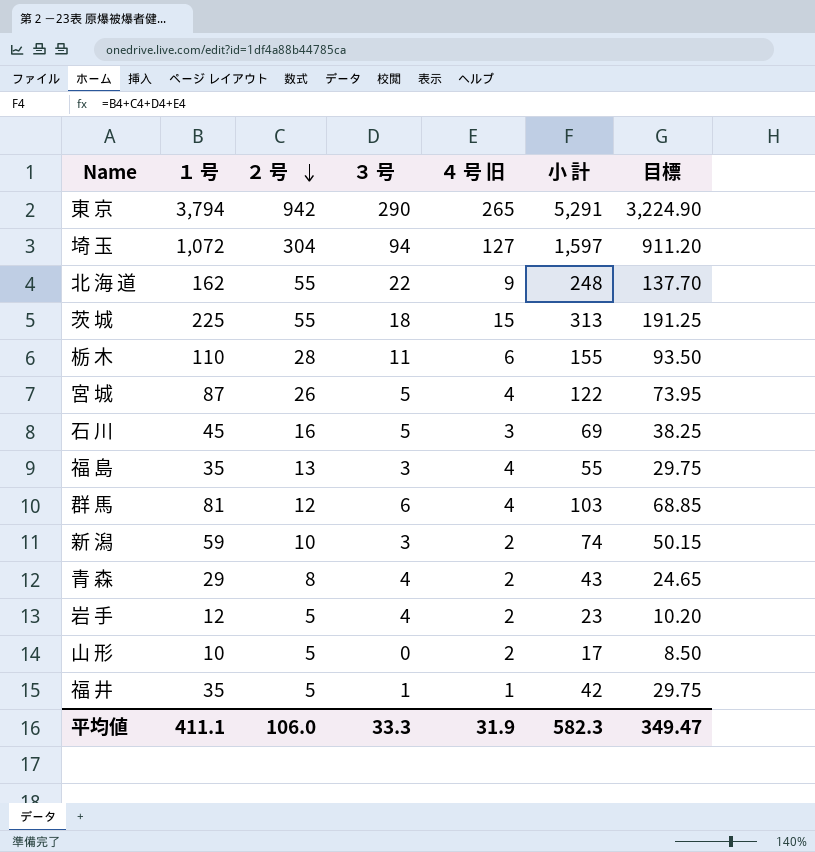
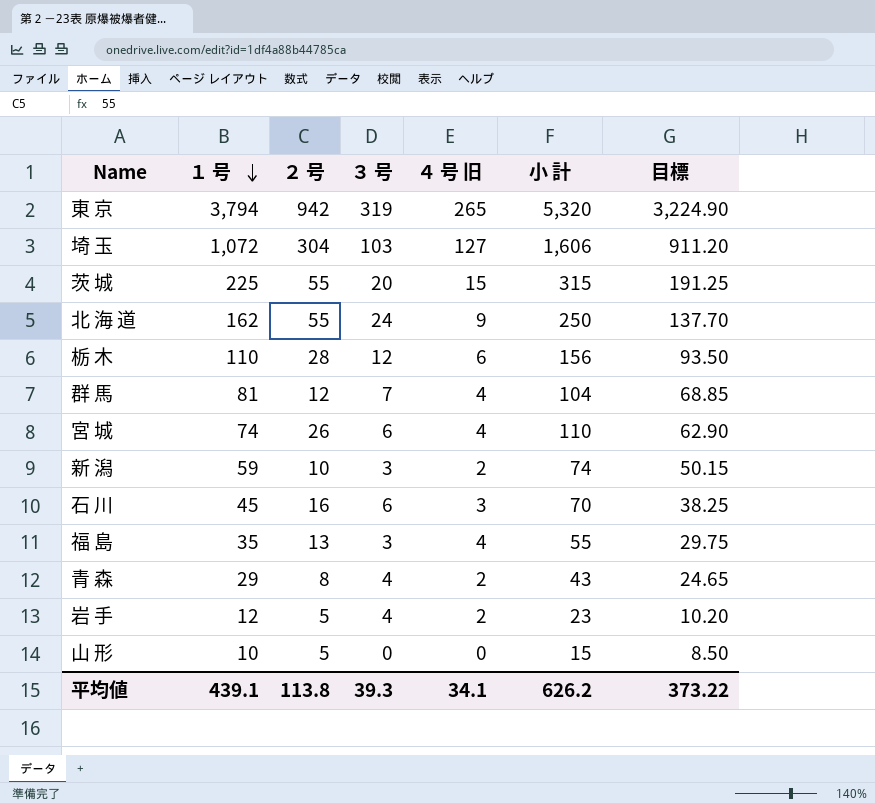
row order: ２ 号 descending -> １ 号 descending
row 福 井: 35 | 5 | 1 | 1 | 42 | 29.75 -> none
東 京 | ３ 号: 290 -> 319
東 京 | 小 計: 5,291 -> 5,320
埼 玉 | ３ 号: 94 -> 103
埼 玉 | 小 計: 1,597 -> 1,606
茨 城 | ３ 号: 18 -> 20
茨 城 | 小 計: 313 -> 315
北 海 道 | ３ 号: 22 -> 24
北 海 道 | 小 計: 248 -> 250
栃 木 | ３ 号: 11 -> 12
栃 木 | 小 計: 155 -> 156
群 馬 | ３ 号: 6 -> 7
群 馬 | 小 計: 103 -> 104
宮 城 | １ 号: 87 -> 74
宮 城 | ３ 号: 5 -> 6
宮 城 | 小 計: 122 -> 110
宮 城 | 目標: 73.95 -> 62.90
石 川 | ３ 号: 5 -> 6
石 川 | 小 計: 69 -> 70
山 形 | ４ 号 旧: 2 -> 0
山 形 | 小 計: 17 -> 15
平均値 | １ 号: 411.1 -> 439.1
平均値 | ２ 号: 106.0 -> 113.8
平均値 | ３ 号: 33.3 -> 39.3
平均値 | ４ 号 旧: 31.9 -> 34.1
平均値 | 小 計: 582.3 -> 626.2
平均値 | 目標: 349.47 -> 373.22

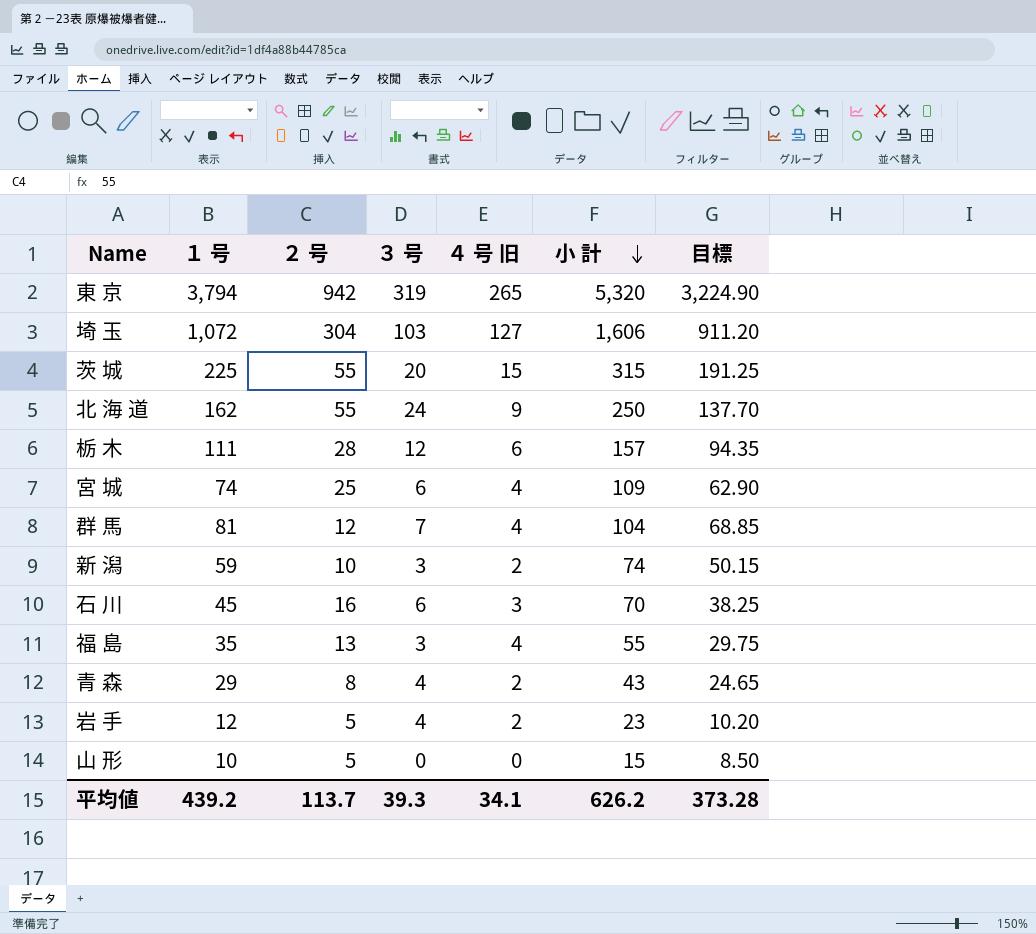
row order: １ 号 descending -> 小 計 descending
栃 木 | １ 号: 110 -> 111
栃 木 | 小 計: 156 -> 157
栃 木 | 目標: 93.50 -> 94.35
宮 城 | ２ 号: 26 -> 25
宮 城 | 小 計: 110 -> 109
平均値 | １ 号: 439.1 -> 439.2
平均値 | ２ 号: 113.8 -> 113.7
平均値 | 目標: 373.22 -> 373.28

